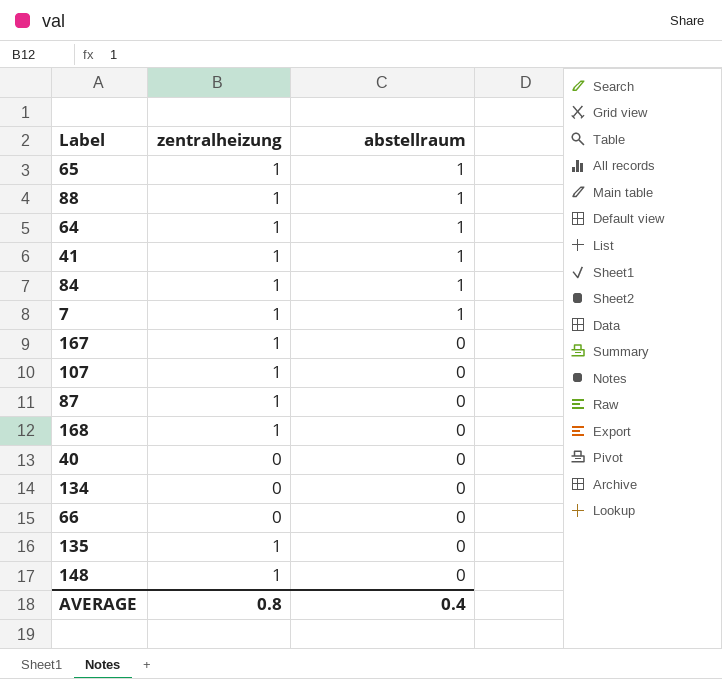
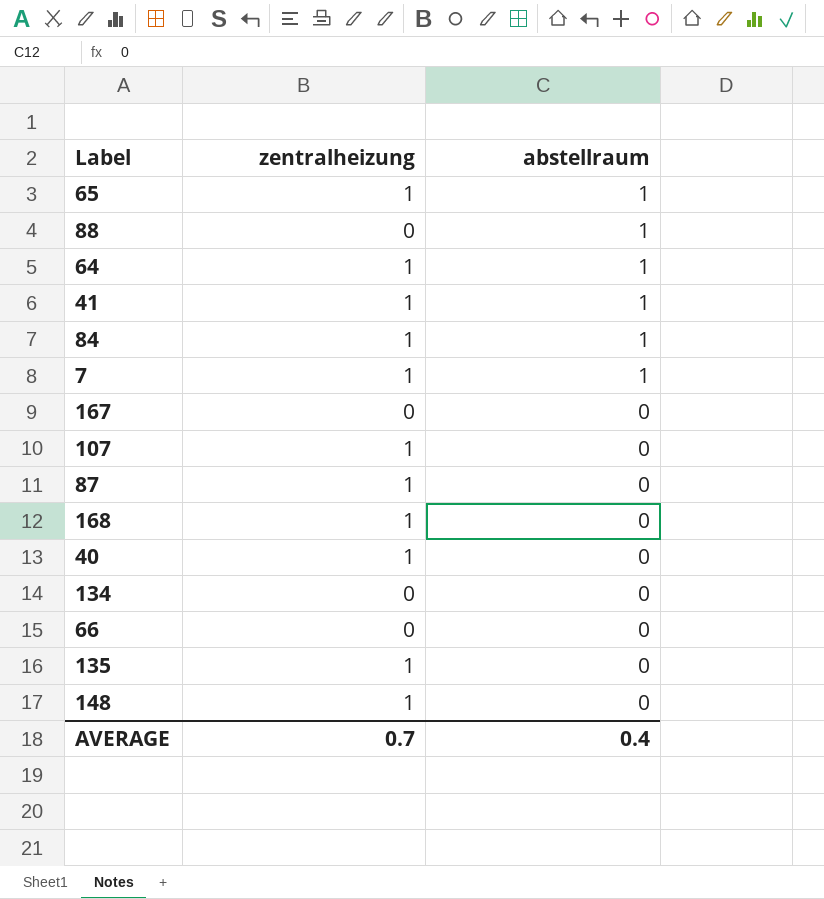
88 | zentralheizung: 1 -> 0
167 | zentralheizung: 1 -> 0
40 | zentralheizung: 0 -> 1
AVERAGE | zentralheizung: 0.8 -> 0.7

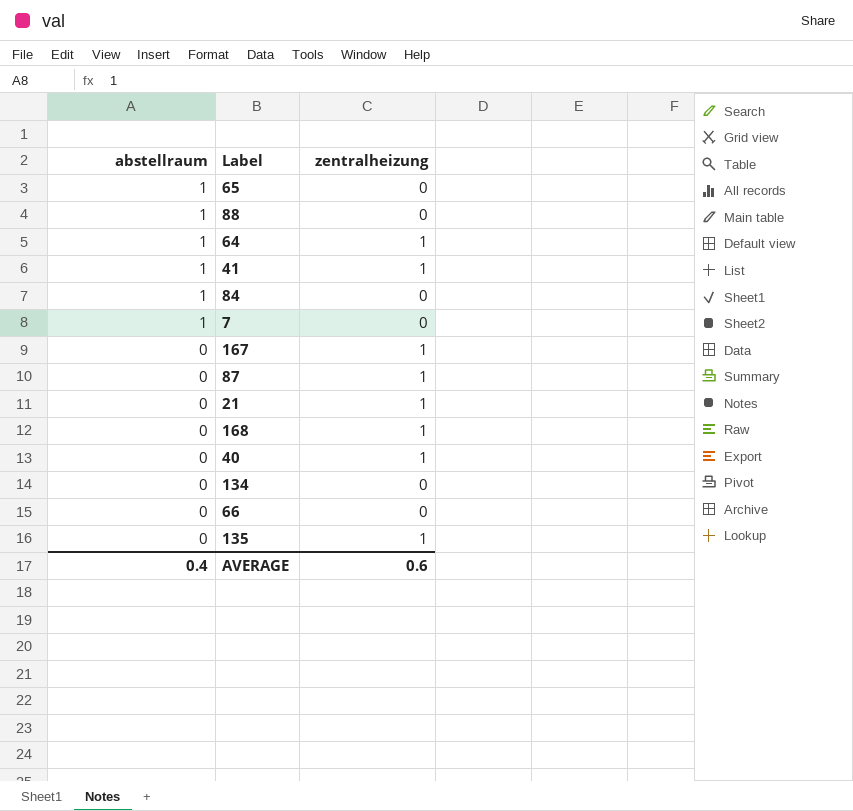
column abstellraum | position: 3 -> 1
row 107: 1 | 0 -> none
row 148: 1 | 0 -> none
65 | zentralheizung: 1 -> 0
84 | zentralheizung: 1 -> 0
7 | zentralheizung: 1 -> 0
167 | zentralheizung: 0 -> 1
row 21: none -> 0 | 1
AVERAGE | zentralheizung: 0.7 -> 0.6

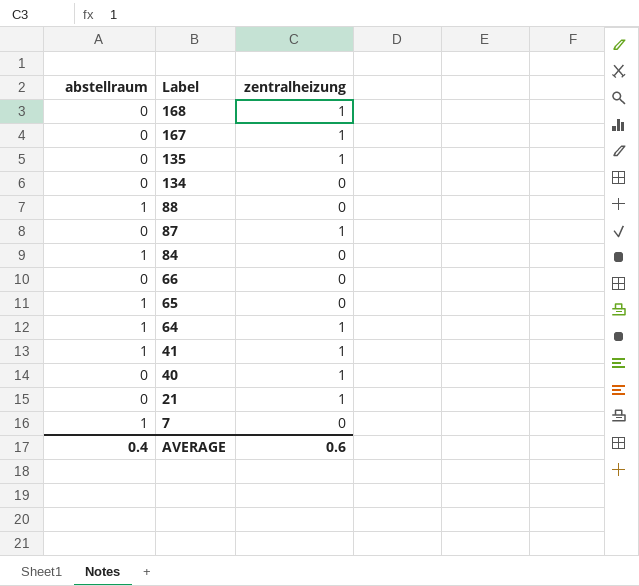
row order: abstellraum descending -> Label descending

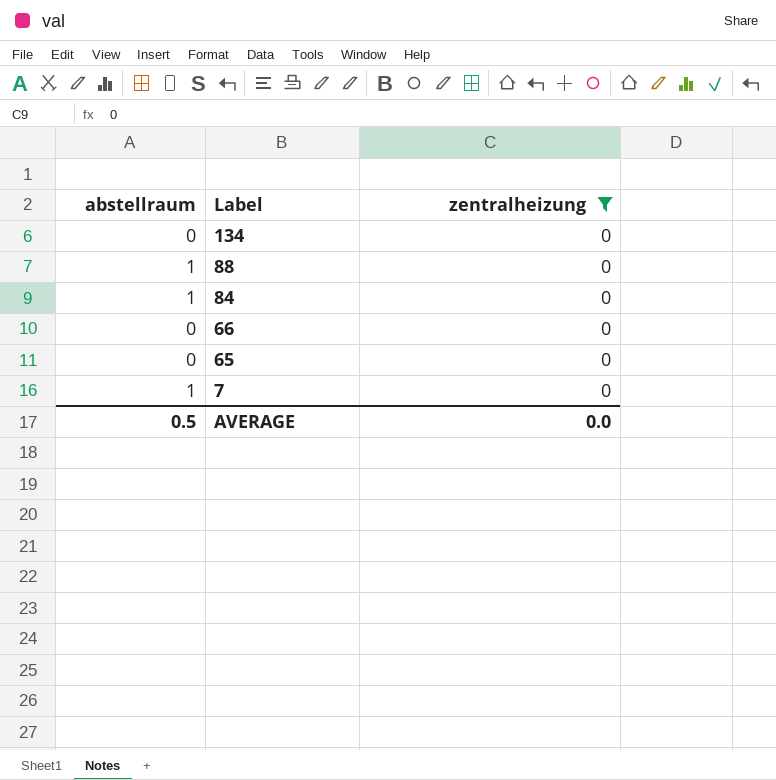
filter: none -> zentralheizung = 0
65 | abstellraum: 1 -> 0
AVERAGE | abstellraum: 0.4 -> 0.5
AVERAGE | zentralheizung: 0.6 -> 0.0

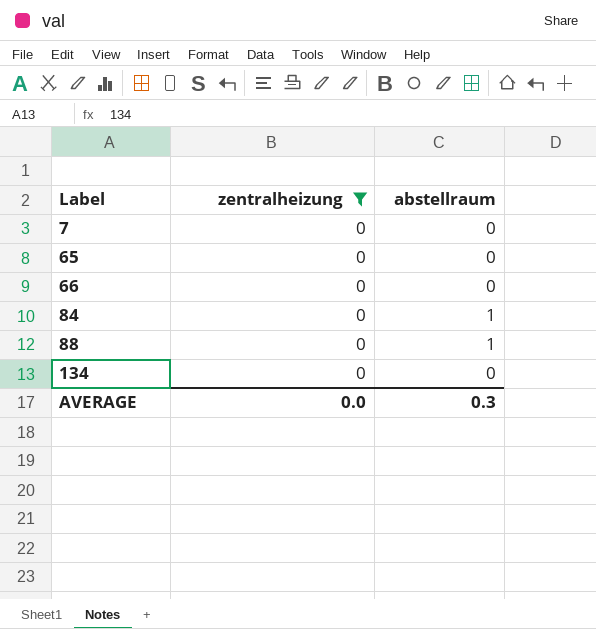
row order: Label descending -> Label ascending
column abstellraum | position: 1 -> 3
7 | abstellraum: 1 -> 0
AVERAGE | abstellraum: 0.5 -> 0.3

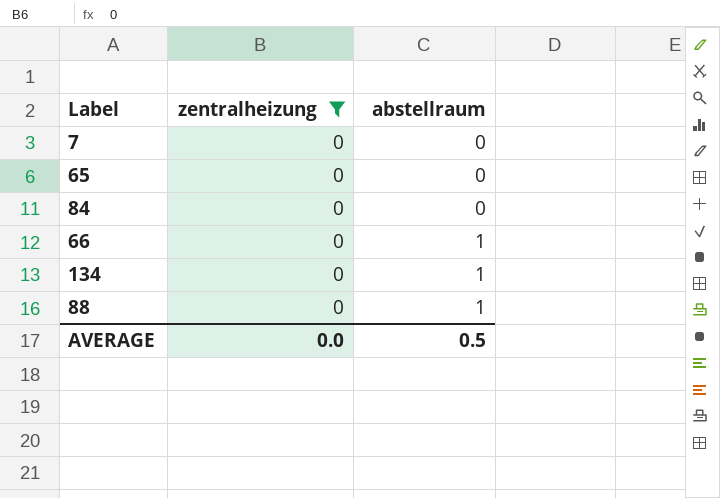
row order: Label ascending -> abstellraum ascending
84 | abstellraum: 1 -> 0
66 | abstellraum: 0 -> 1
134 | abstellraum: 0 -> 1
AVERAGE | abstellraum: 0.3 -> 0.5

